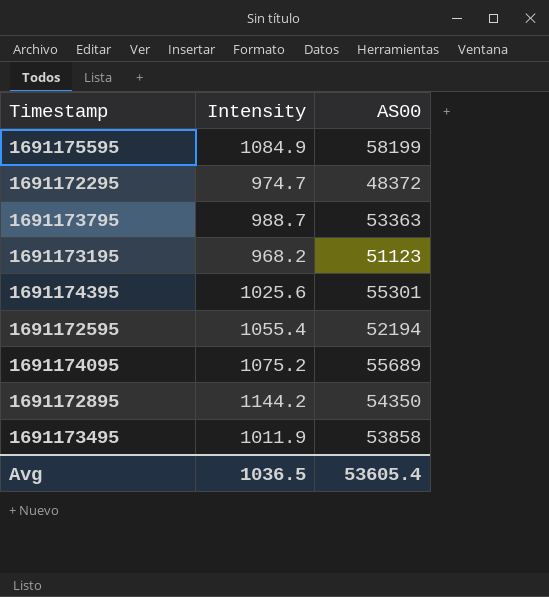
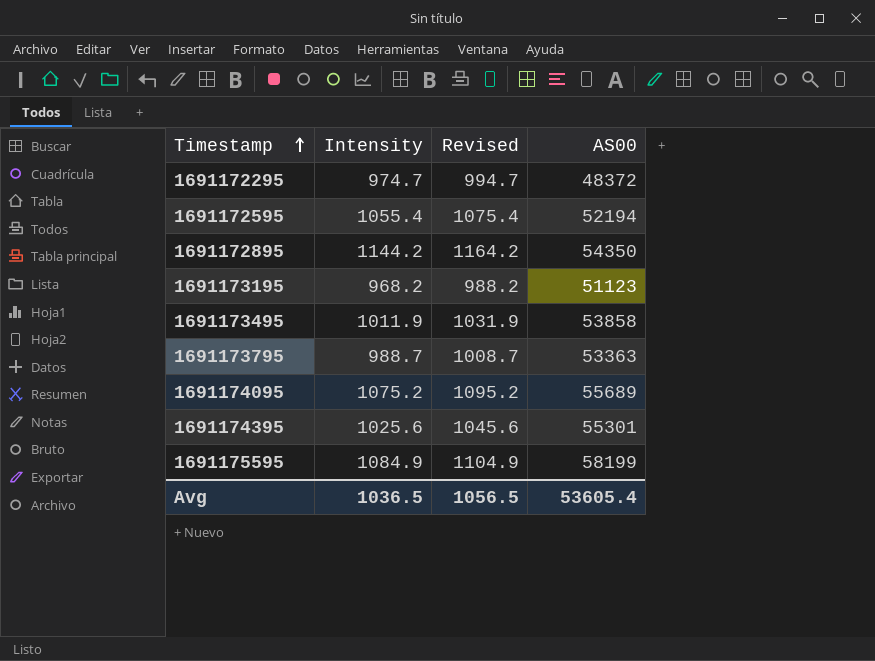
row order: none -> Timestamp ascending
column Revised | formula: none -> [Intensity] + 20

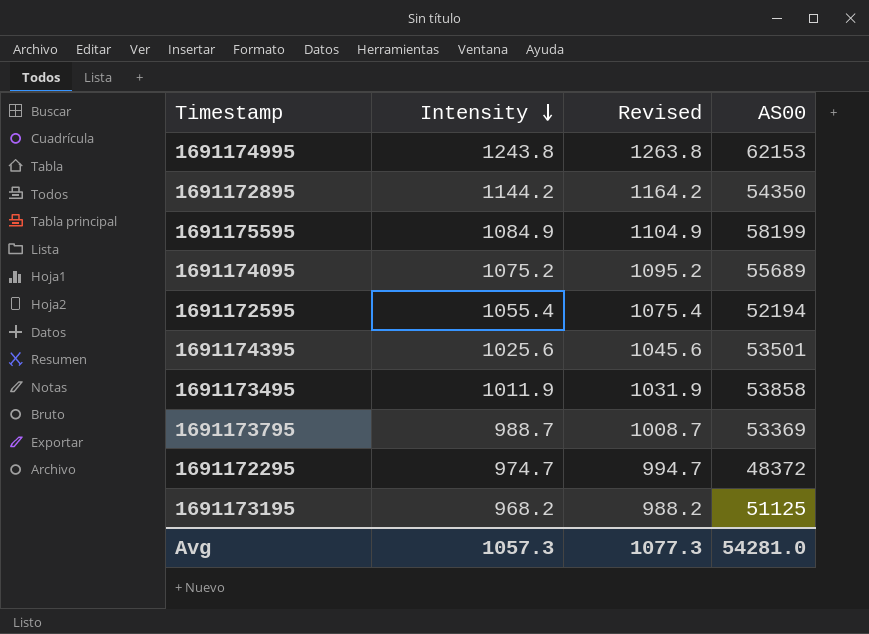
row order: Timestamp ascending -> Intensity descending
row 1691174995: none -> 1243.8 | 1263.8 | 62153
1691174395 | AS00: 55301 -> 53501
1691173795 | AS00: 53363 -> 53369
1691173195 | AS00: 51123 -> 51125
Avg | Intensity: 1036.5 -> 1057.3
Avg | Revised: 1056.5 -> 1077.3
Avg | AS00: 53605.4 -> 54281.0

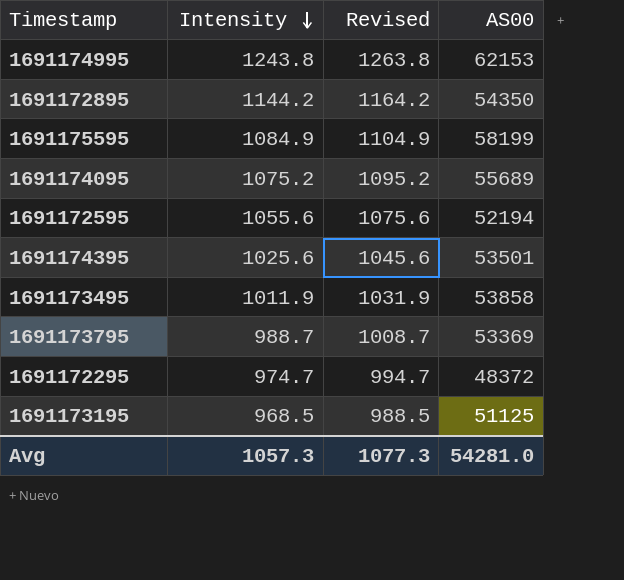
1691172595 | Intensity: 1055.4 -> 1055.6
1691172595 | Revised: 1075.4 -> 1075.6
1691173195 | Intensity: 968.2 -> 968.5
1691173195 | Revised: 988.2 -> 988.5

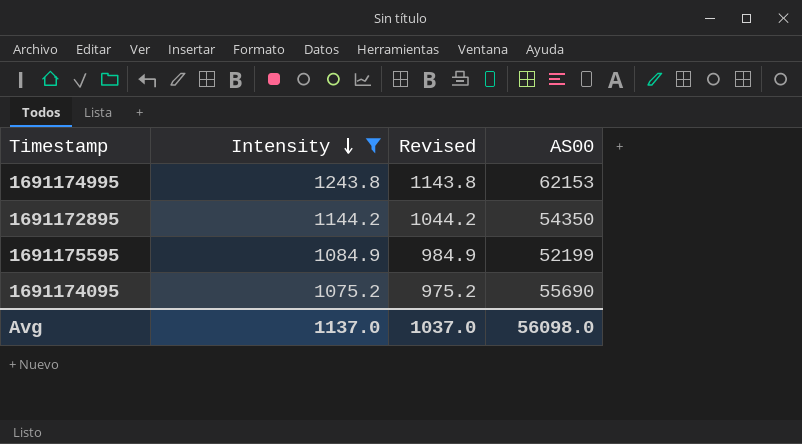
filter: none -> Intensity >= 1075.2
column Revised | formula: [Intensity] + 20 -> [Intensity] - 100
1691175595 | AS00: 58199 -> 52199
1691174095 | AS00: 55689 -> 55690
Avg | Intensity: 1057.3 -> 1137.0
Avg | Revised: 1077.3 -> 1037.0
Avg | AS00: 54281.0 -> 56098.0

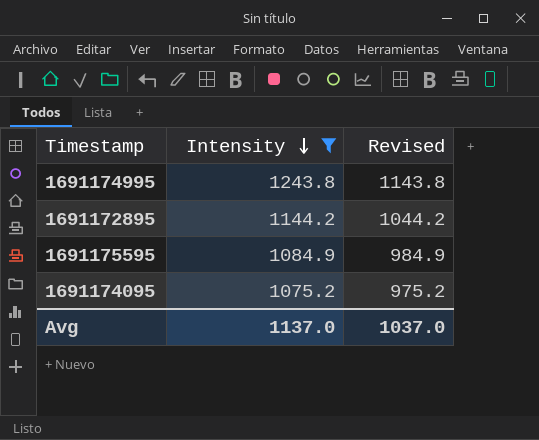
column AS00 | position: 4 -> none

